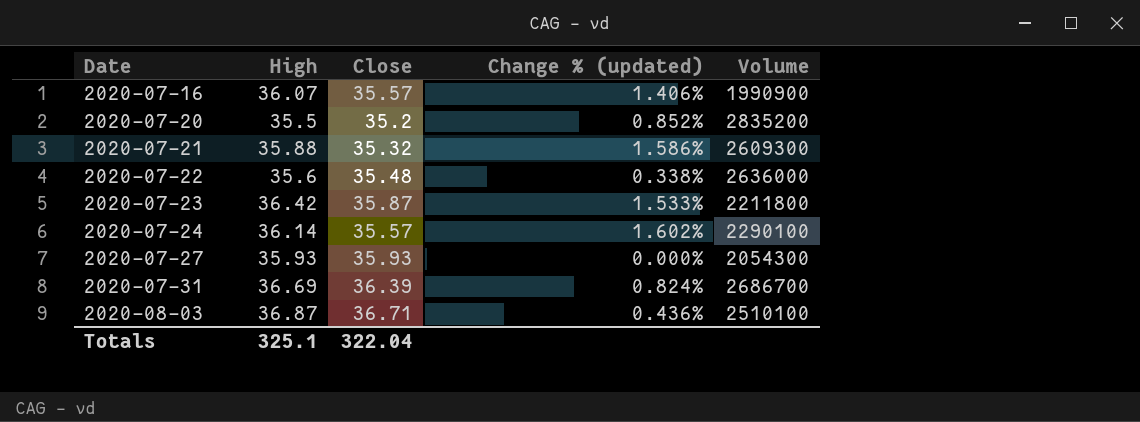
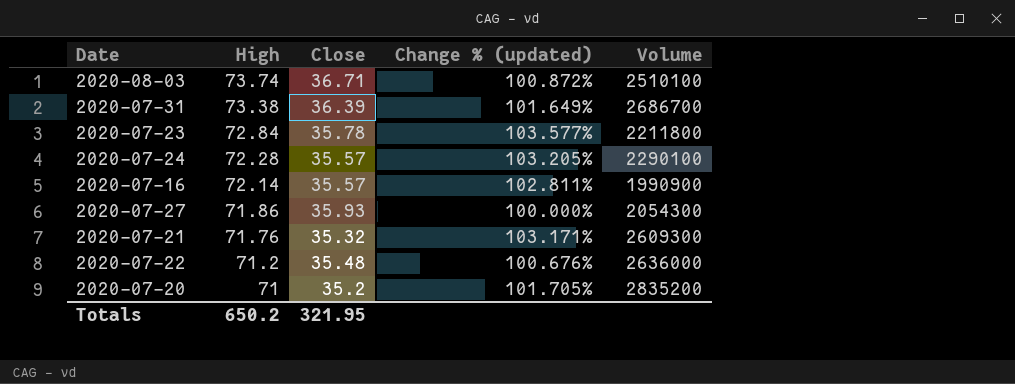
row order: Date ascending -> High descending
2020-08-03 | High: 36.87 -> 73.74
2020-08-03 | Change % (updated): 0.436% -> 100.872%
2020-07-31 | High: 36.69 -> 73.38
2020-07-31 | Change % (updated): 0.824% -> 101.649%
2020-07-23 | High: 36.42 -> 72.84
2020-07-23 | Close: 35.87 -> 35.78
2020-07-23 | Change % (updated): 1.533% -> 103.577%
2020-07-24 | High: 36.14 -> 72.28
2020-07-24 | Change % (updated): 1.602% -> 103.205%
2020-07-16 | High: 36.07 -> 72.14
2020-07-16 | Change % (updated): 1.406% -> 102.811%
2020-07-27 | High: 35.93 -> 71.86
2020-07-27 | Change % (updated): 0.000% -> 100.000%
2020-07-21 | High: 35.88 -> 71.76
2020-07-21 | Change % (updated): 1.586% -> 103.171%
2020-07-22 | High: 35.6 -> 71.2
2020-07-22 | Change % (updated): 0.338% -> 100.676%
2020-07-20 | High: 35.5 -> 71
2020-07-20 | Change % (updated): 0.852% -> 101.705%
Totals | High: 325.1 -> 650.2
Totals | Close: 322.04 -> 321.95

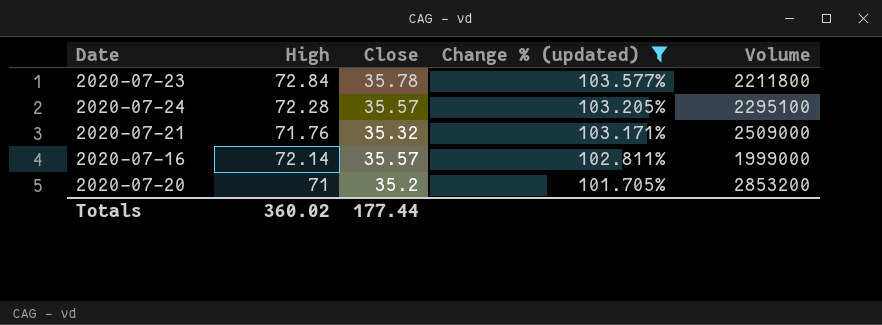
filter: none -> Change % (updated) >= 101.705%
row order: High descending -> Change % (updated) descending
2020-07-24 | Volume: 2290100 -> 2295100
2020-07-21 | Volume: 2609300 -> 2509000
2020-07-16 | Volume: 1990900 -> 1999000
2020-07-20 | Volume: 2835200 -> 2853200
Totals | High: 650.2 -> 360.02
Totals | Close: 321.95 -> 177.44

